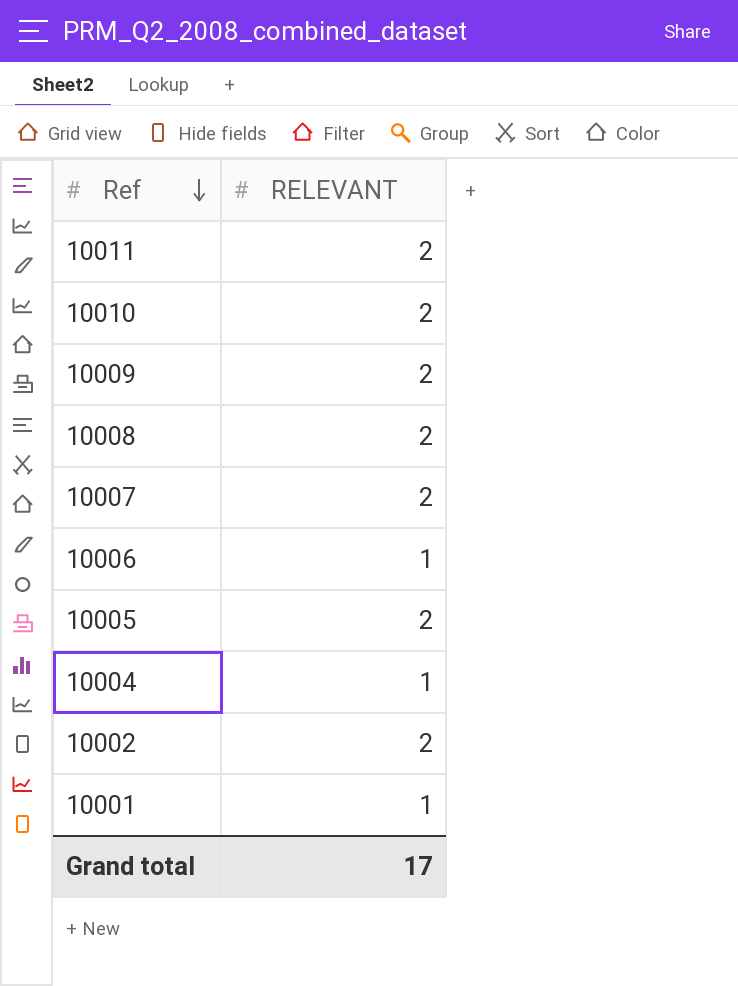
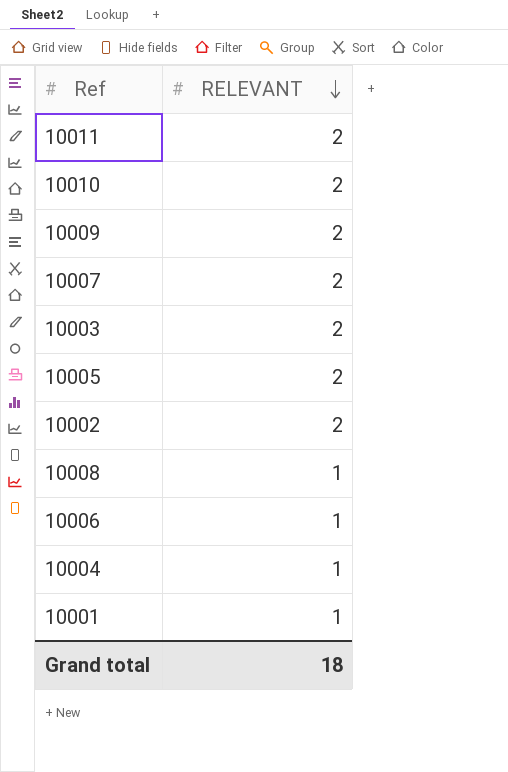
row order: Ref descending -> RELEVANT descending
row 10003: none -> 2
10008 | RELEVANT: 2 -> 1
Grand total | RELEVANT: 17 -> 18

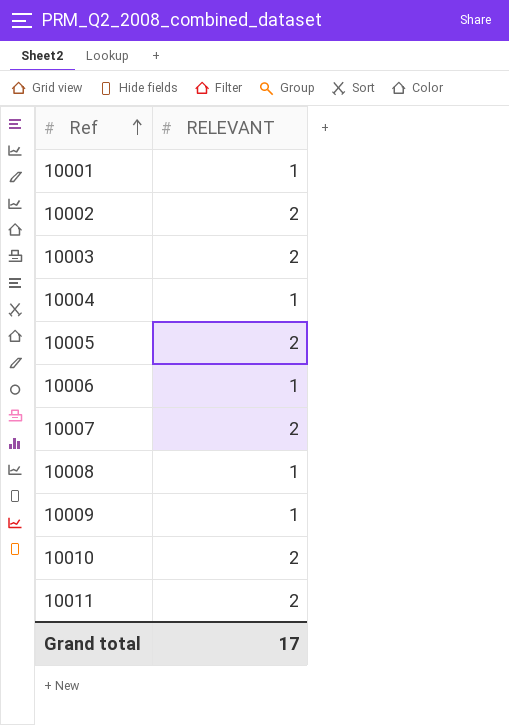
row order: RELEVANT descending -> Ref ascending
10009 | RELEVANT: 2 -> 1
Grand total | RELEVANT: 18 -> 17

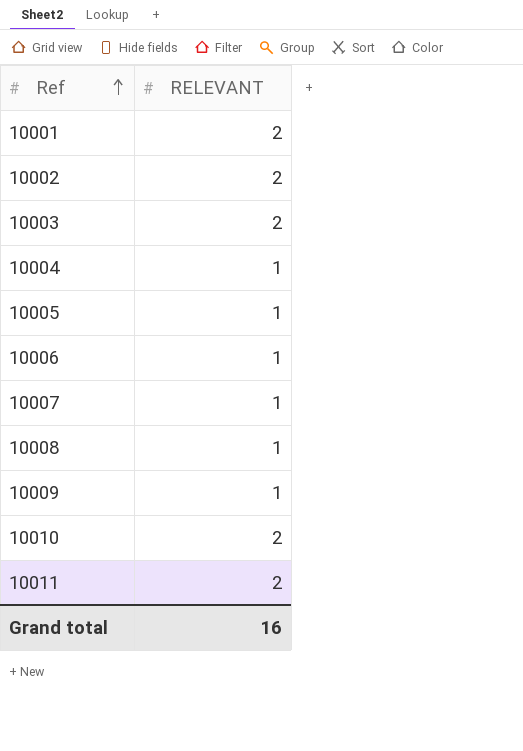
10001 | RELEVANT: 1 -> 2
10005 | RELEVANT: 2 -> 1
10007 | RELEVANT: 2 -> 1
Grand total | RELEVANT: 17 -> 16

